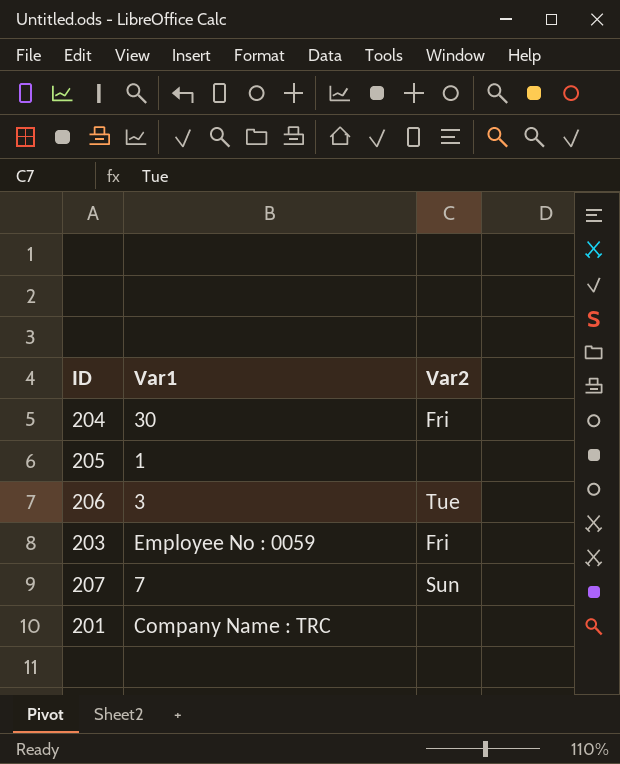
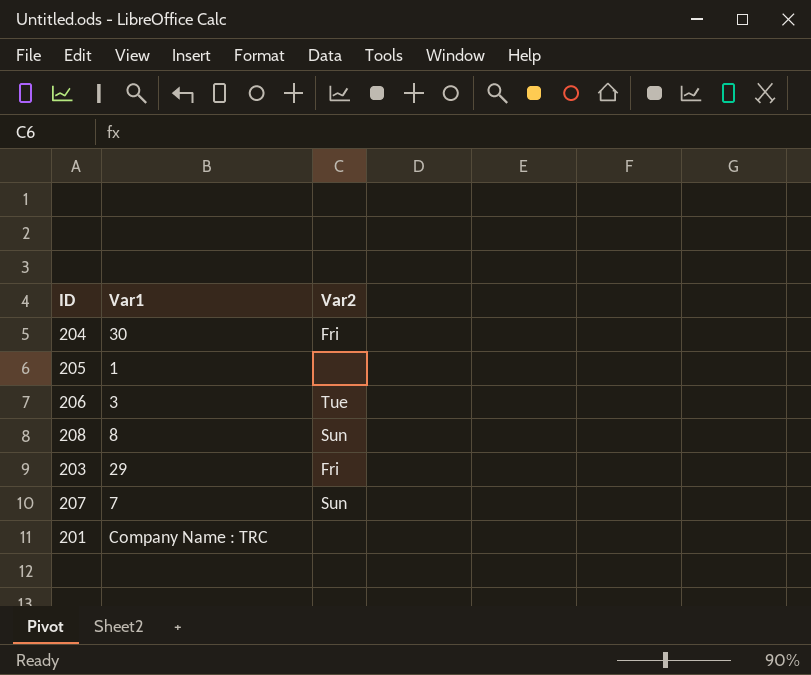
row 208: none -> 8 | Sun
203 | Var1: Employee No : 0059 -> 29

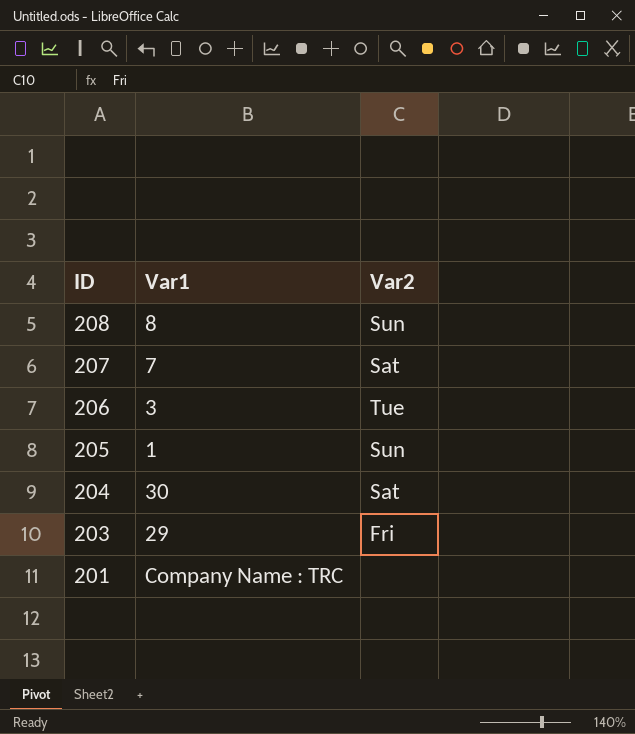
row order: none -> ID descending
207 | Var2: Sun -> Sat
205 | Var2: none -> Sun
204 | Var2: Fri -> Sat

